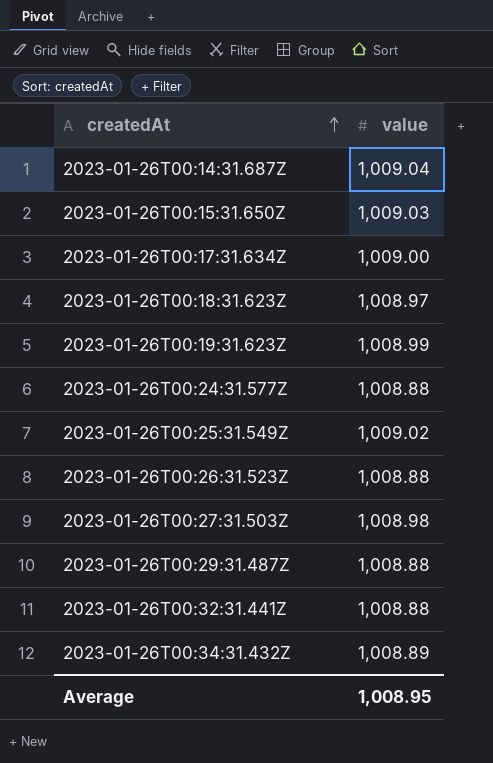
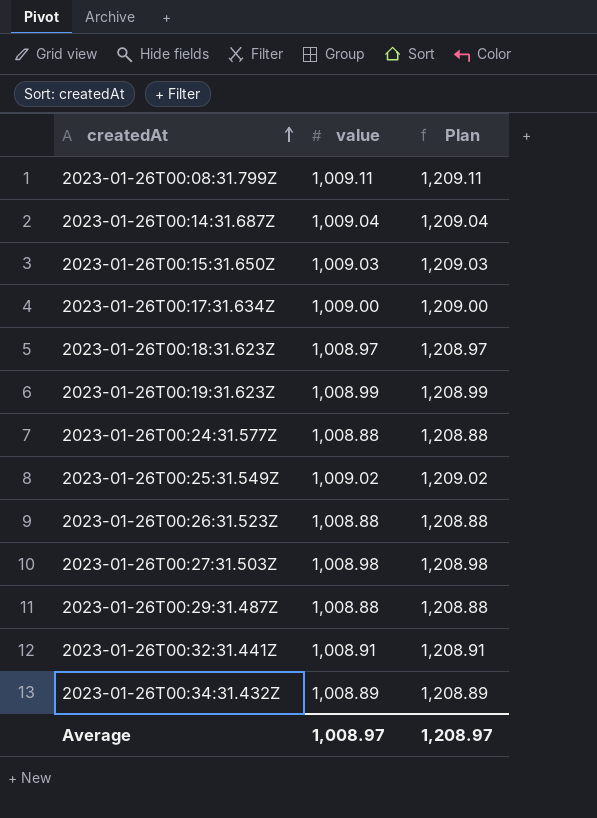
column Plan | formula: none -> [value] + 200
row 2023-01-26T00:08:31.799Z: none -> 1,009.11 | 1,209.11
2023-01-26T00:32:31.441Z | value: 1,008.88 -> 1,008.91
Average | value: 1,008.95 -> 1,008.97

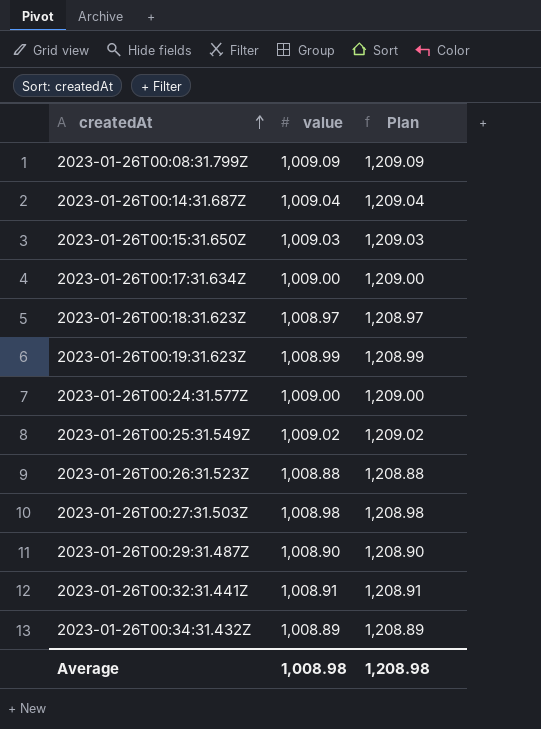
2023-01-26T00:08:31.799Z | value: 1,009.11 -> 1,009.09
2023-01-26T00:08:31.799Z | Plan: 1,209.11 -> 1,209.09
2023-01-26T00:24:31.577Z | value: 1,008.88 -> 1,009.00
2023-01-26T00:24:31.577Z | Plan: 1,208.88 -> 1,209.00
2023-01-26T00:29:31.487Z | value: 1,008.88 -> 1,008.90
2023-01-26T00:29:31.487Z | Plan: 1,208.88 -> 1,208.90
Average | value: 1,008.97 -> 1,008.98
Average | Plan: 1,208.97 -> 1,208.98

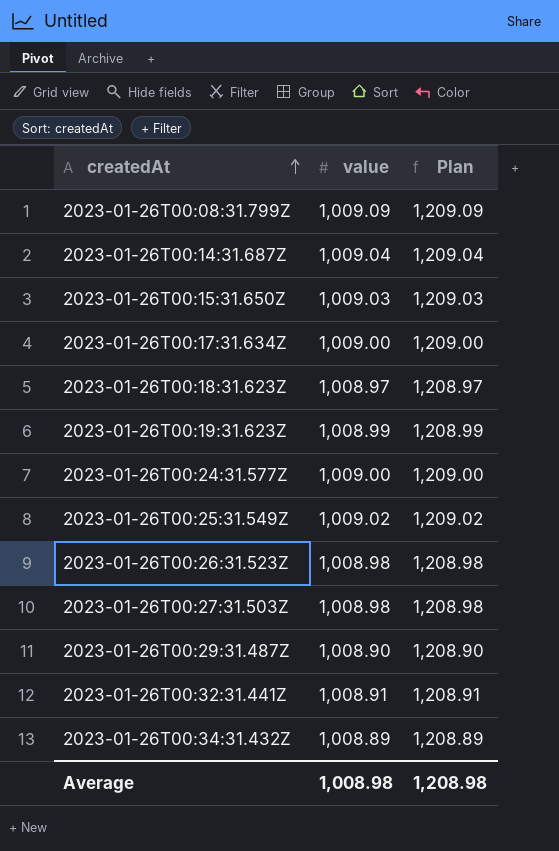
2023-01-26T00:26:31.523Z | value: 1,008.88 -> 1,008.98
2023-01-26T00:26:31.523Z | Plan: 1,208.88 -> 1,208.98

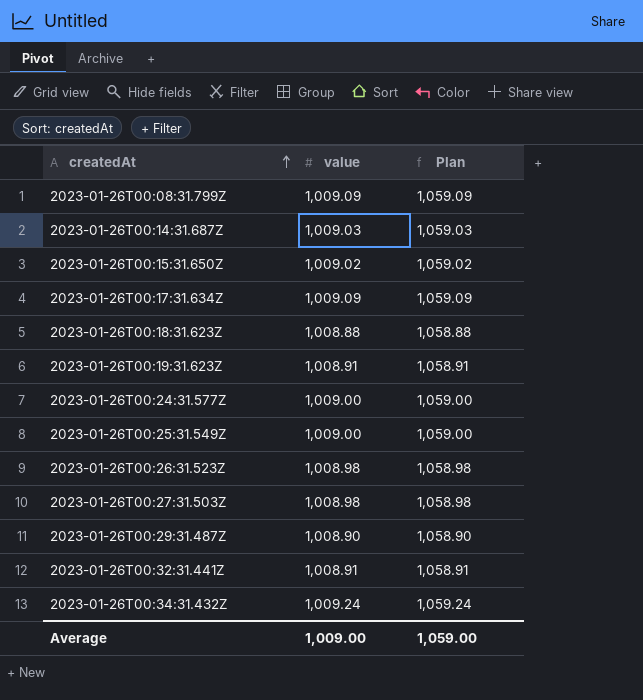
column Plan | formula: [value] + 200 -> [value] + 50
2023-01-26T00:14:31.687Z | value: 1,009.04 -> 1,009.03
2023-01-26T00:15:31.650Z | value: 1,009.03 -> 1,009.02
2023-01-26T00:17:31.634Z | value: 1,009.00 -> 1,009.09
2023-01-26T00:18:31.623Z | value: 1,008.97 -> 1,008.88
2023-01-26T00:19:31.623Z | value: 1,008.99 -> 1,008.91
2023-01-26T00:25:31.549Z | value: 1,009.02 -> 1,009.00
2023-01-26T00:34:31.432Z | value: 1,008.89 -> 1,009.24
Average | value: 1,008.98 -> 1,009.00
Average | Plan: 1,208.98 -> 1,059.00

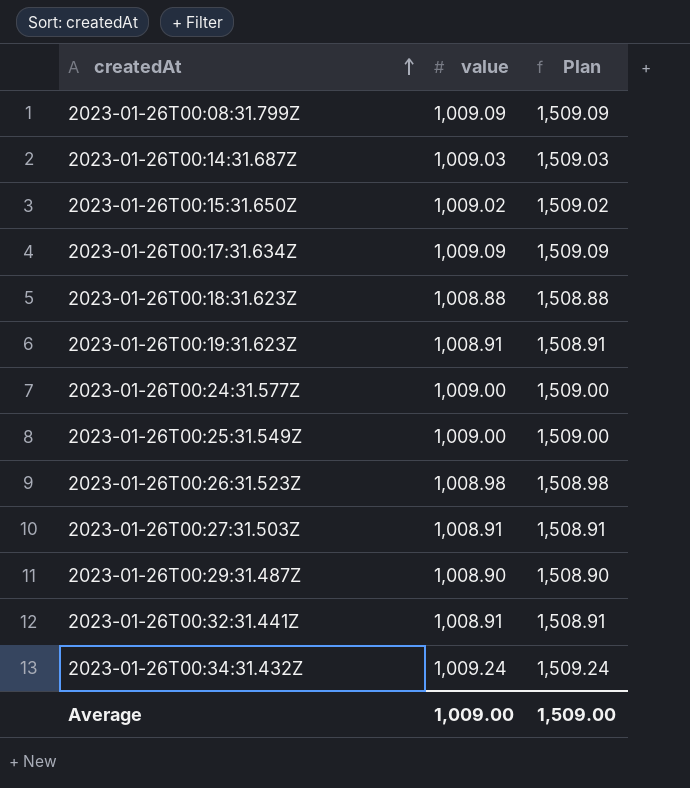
column Plan | formula: [value] + 50 -> [value] + 500
2023-01-26T00:27:31.503Z | value: 1,008.98 -> 1,008.91
Average | Plan: 1,059.00 -> 1,509.00

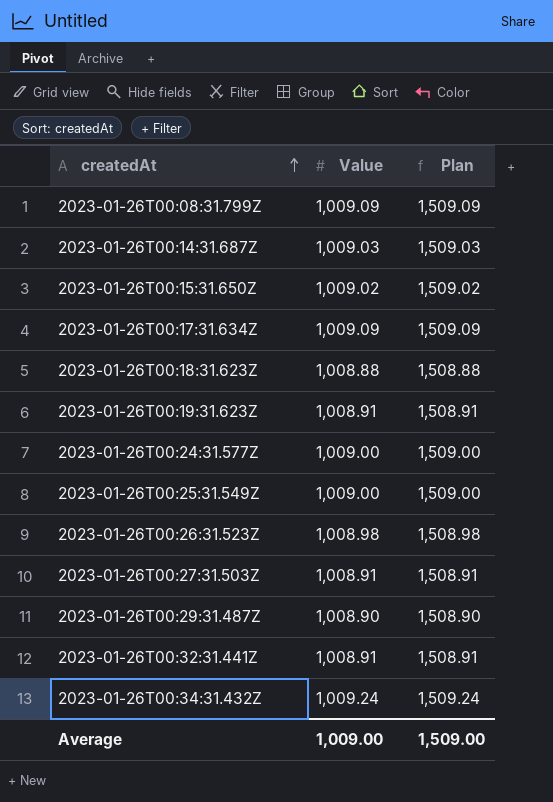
column name: value -> Value

